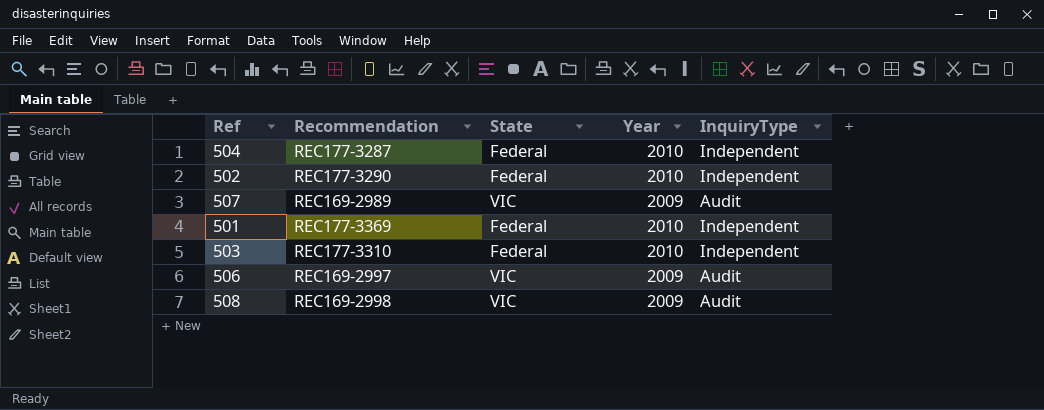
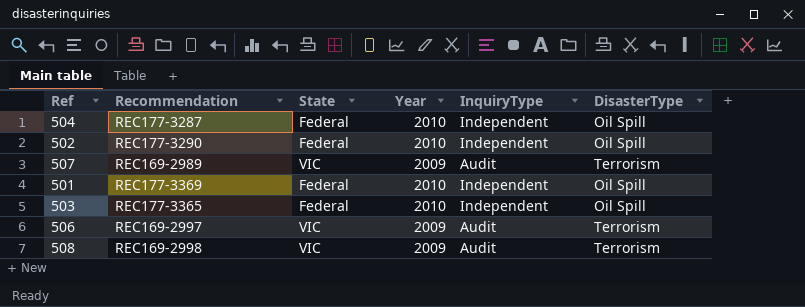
column DisasterType | position: none -> 6
503 | Recommendation: REC177-3310 -> REC177-3365

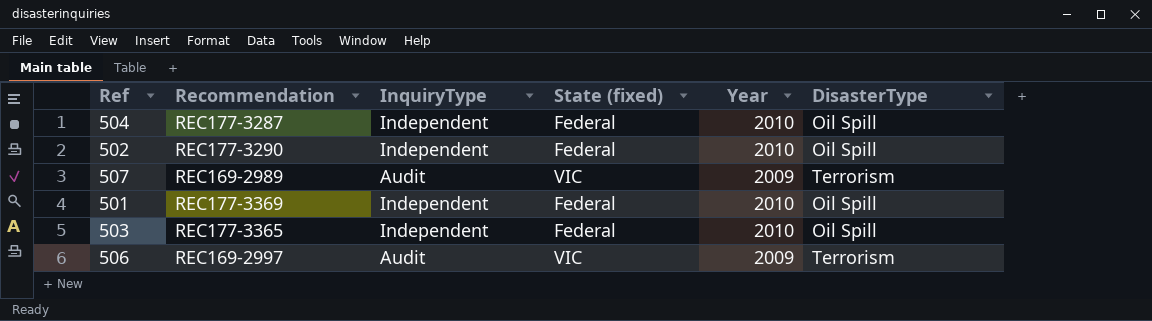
column InquiryType | position: 5 -> 3
column name: State -> State (fixed)
row 508: REC169-2998 | VIC | 2009 | Audit | Terrorism -> none

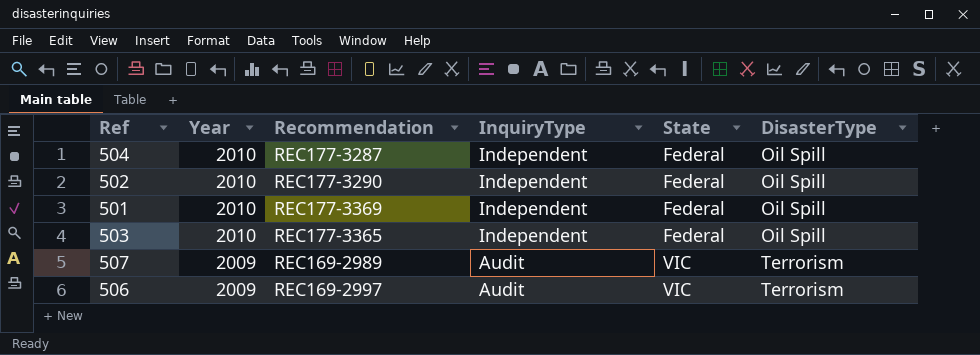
row order: none -> Year descending
column Year | position: 5 -> 2
column name: State (fixed) -> State

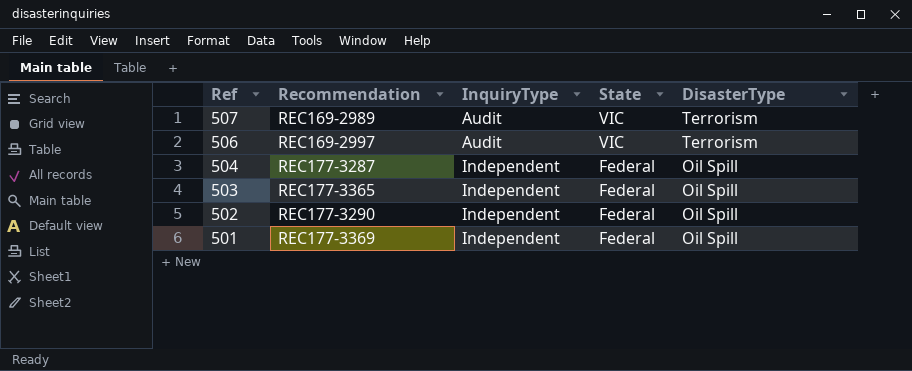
row order: Year descending -> Ref descending
column Year | position: 2 -> none

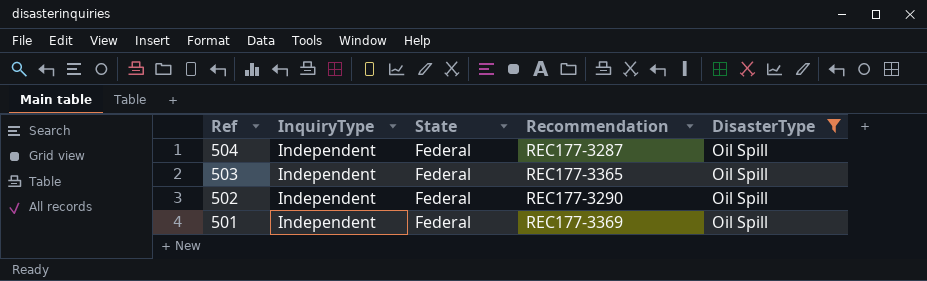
filter: none -> DisasterType = Oil Spill
column Recommendation | position: 2 -> 4

